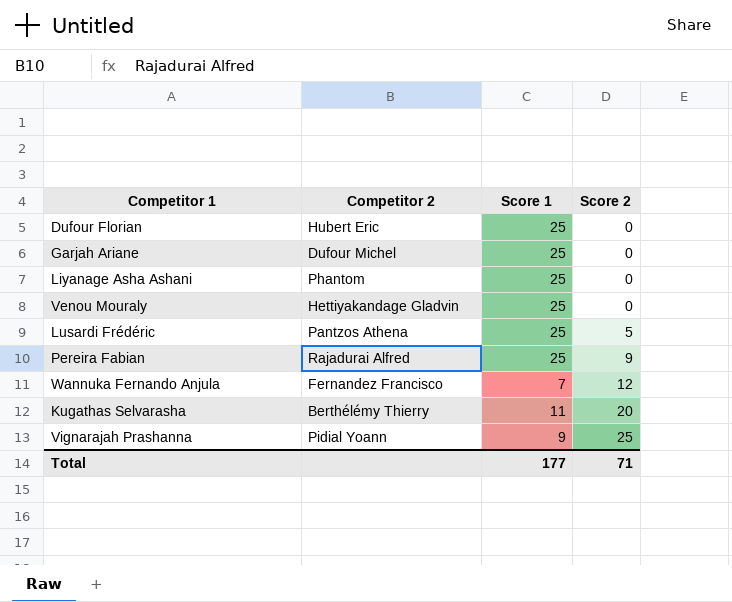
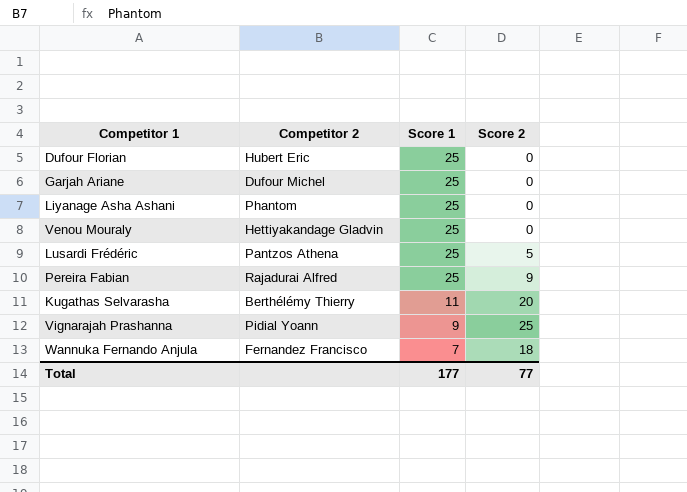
row order: Score 2 ascending -> Score 1 descending
Wannuka Fernando Anjula | Score 2: 12 -> 18
Total | Score 2: 71 -> 77

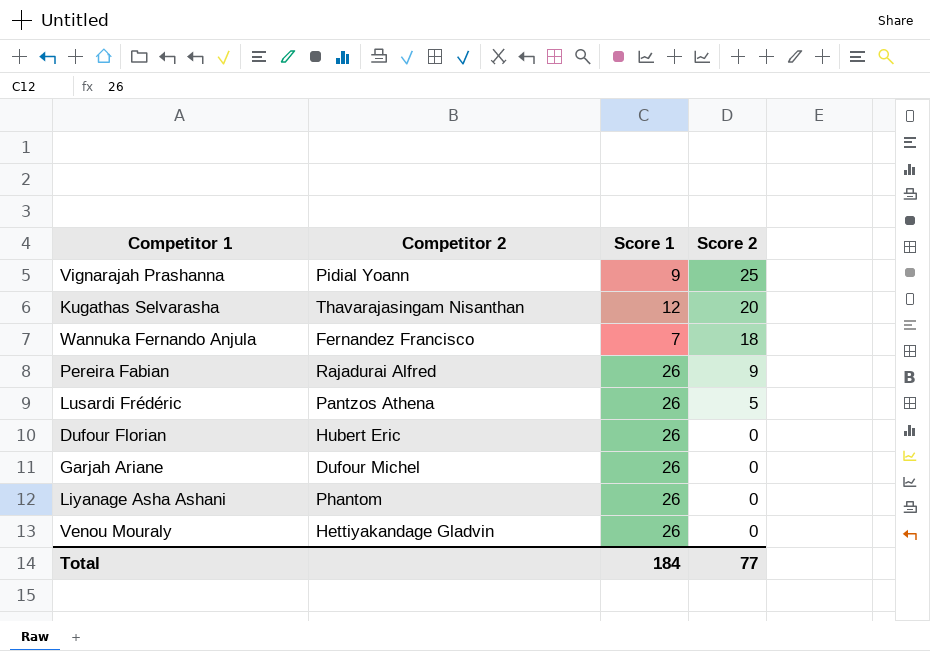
row order: Score 1 descending -> Score 2 descending
Kugathas Selvarasha | Competitor 2: Berthélémy Thierry -> Thavarajasingam Nisanthan
Kugathas Selvarasha | Score 1: 11 -> 12
Pereira Fabian | Score 1: 25 -> 26
Lusardi Frédéric | Score 1: 25 -> 26
Dufour Florian | Score 1: 25 -> 26
Garjah Ariane | Score 1: 25 -> 26
Liyanage Asha Ashani | Score 1: 25 -> 26
Venou Mouraly | Score 1: 25 -> 26
Total | Score 1: 177 -> 184

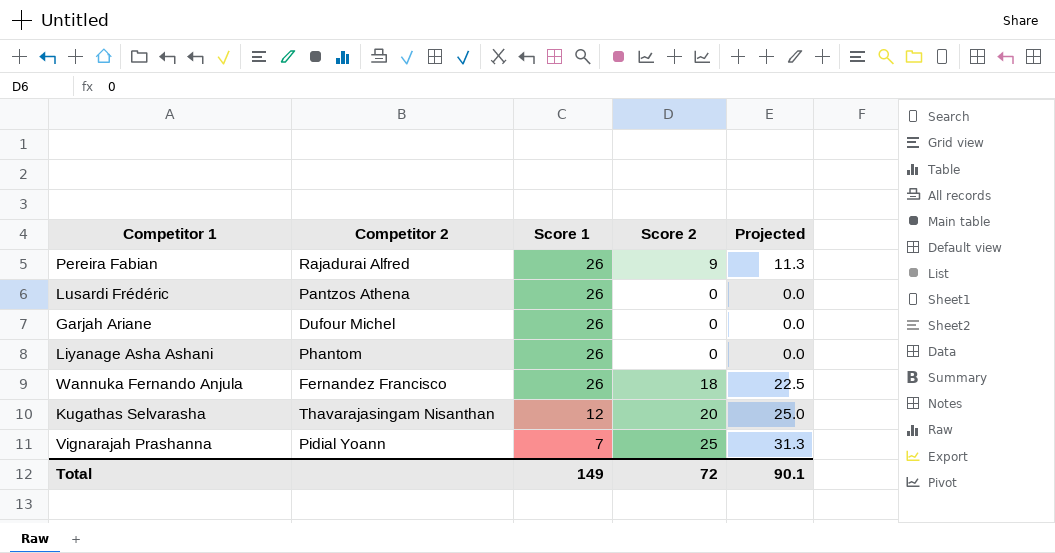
row order: Score 2 descending -> Score 1 descending
column Projected | formula: none -> [Score 2] * 1.25
row Dufour Florian: Hubert Eric | 26 | 0 -> none
row Venou Mouraly: Hettiyakandage Gladvin | 26 | 0 -> none
Lusardi Frédéric | Score 2: 5 -> 0
Wannuka Fernando Anjula | Score 1: 7 -> 26
Vignarajah Prashanna | Score 1: 9 -> 7
Total | Score 1: 184 -> 149
Total | Score 2: 77 -> 72

